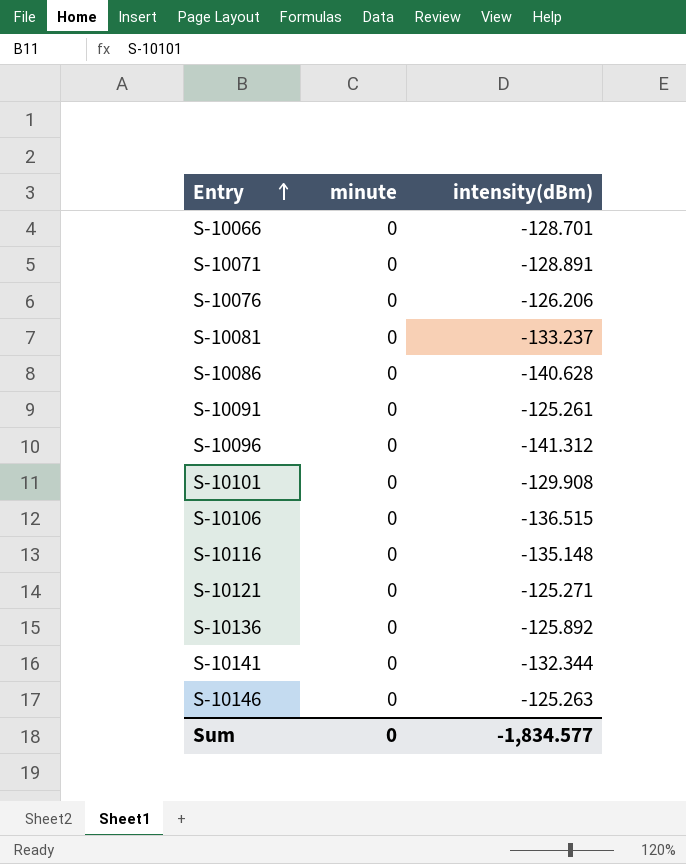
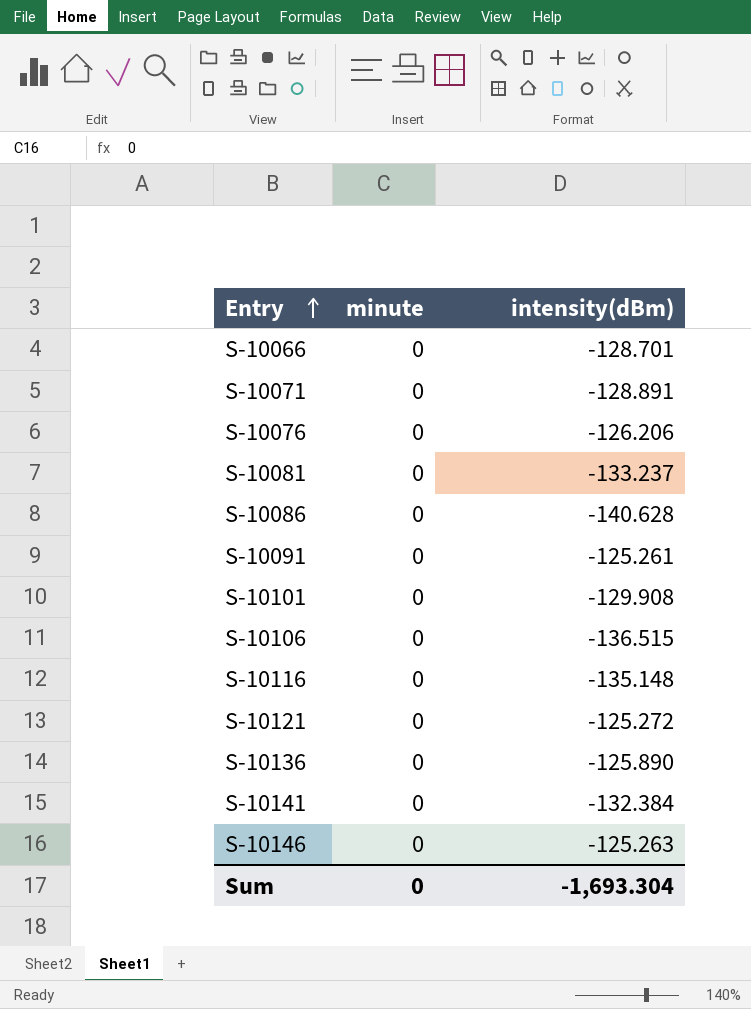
row S-10096: 0 | -141.312 -> none
S-10121 | intensity(dBm): -125.271 -> -125.272
S-10136 | intensity(dBm): -125.892 -> -125.890
S-10141 | intensity(dBm): -132.344 -> -132.384
Sum | intensity(dBm): -1,834.577 -> -1,693.304

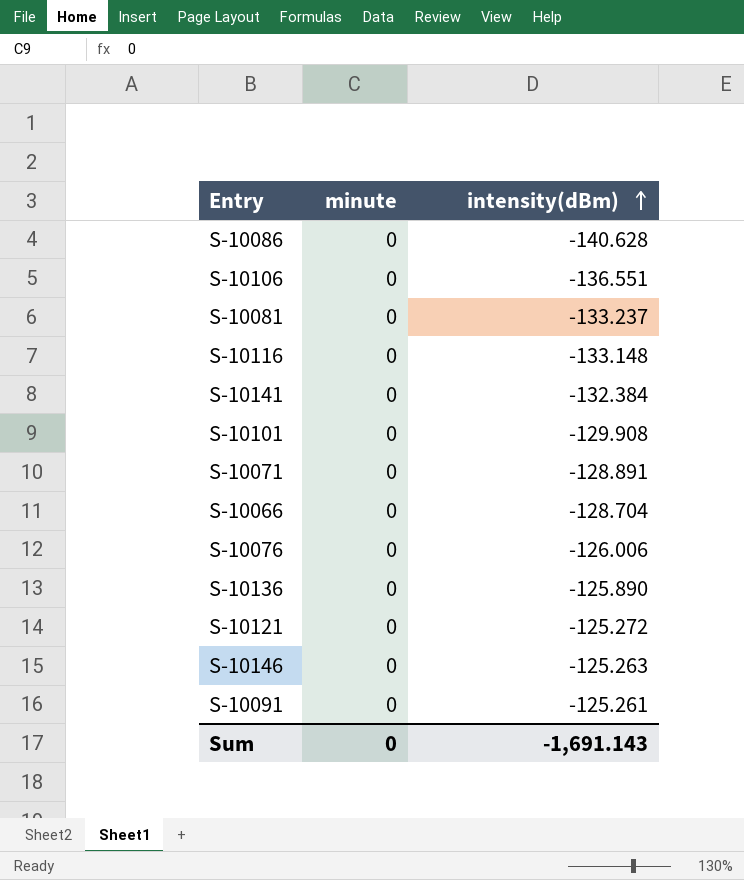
row order: Entry ascending -> intensity(dBm) ascending
S-10106 | intensity(dBm): -136.515 -> -136.551
S-10116 | intensity(dBm): -135.148 -> -133.148
S-10066 | intensity(dBm): -128.701 -> -128.704
S-10076 | intensity(dBm): -126.206 -> -126.006
Sum | intensity(dBm): -1,693.304 -> -1,691.143

